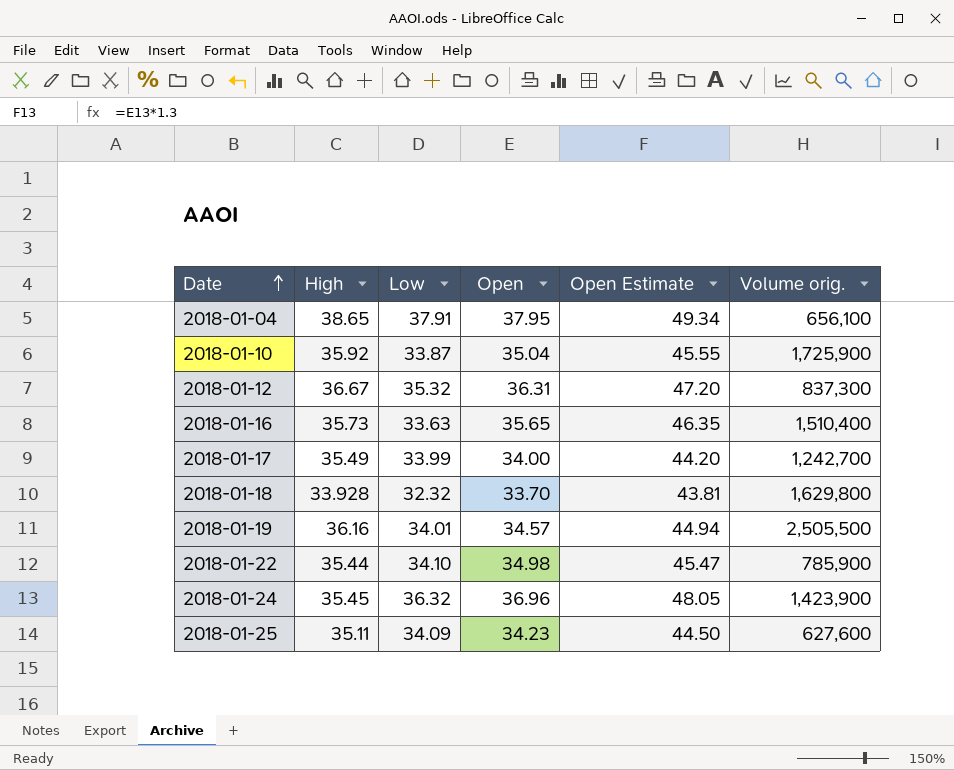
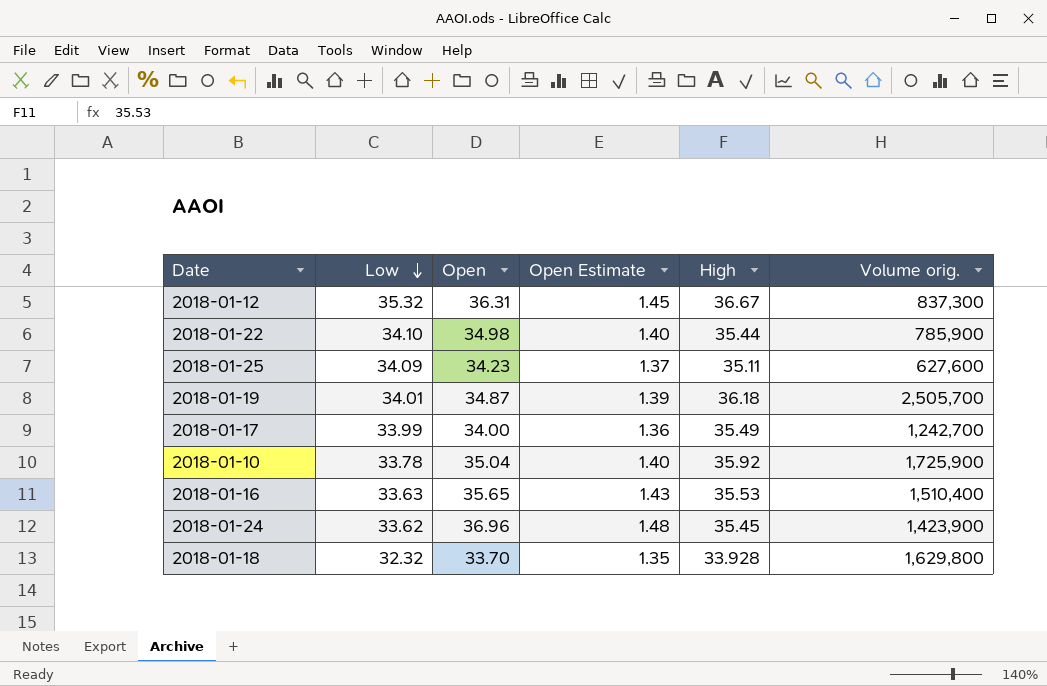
row order: Date ascending -> Low descending
column Open Estimate | formula: [Open] * 1.3 -> [Open] * 0.04
column High | position: 2 -> 5
row 2018-01-04: 38.65 | 37.91 | 37.95 | 49.34 | 656,100 -> none
2018-01-19 | Open: 34.57 -> 34.87
2018-01-19 | High: 36.16 -> 36.18
2018-01-19 | Volume orig.: 2,505,500 -> 2,505,700
2018-01-10 | Low: 33.87 -> 33.78
2018-01-16 | High: 35.73 -> 35.53
2018-01-24 | Low: 36.32 -> 33.62

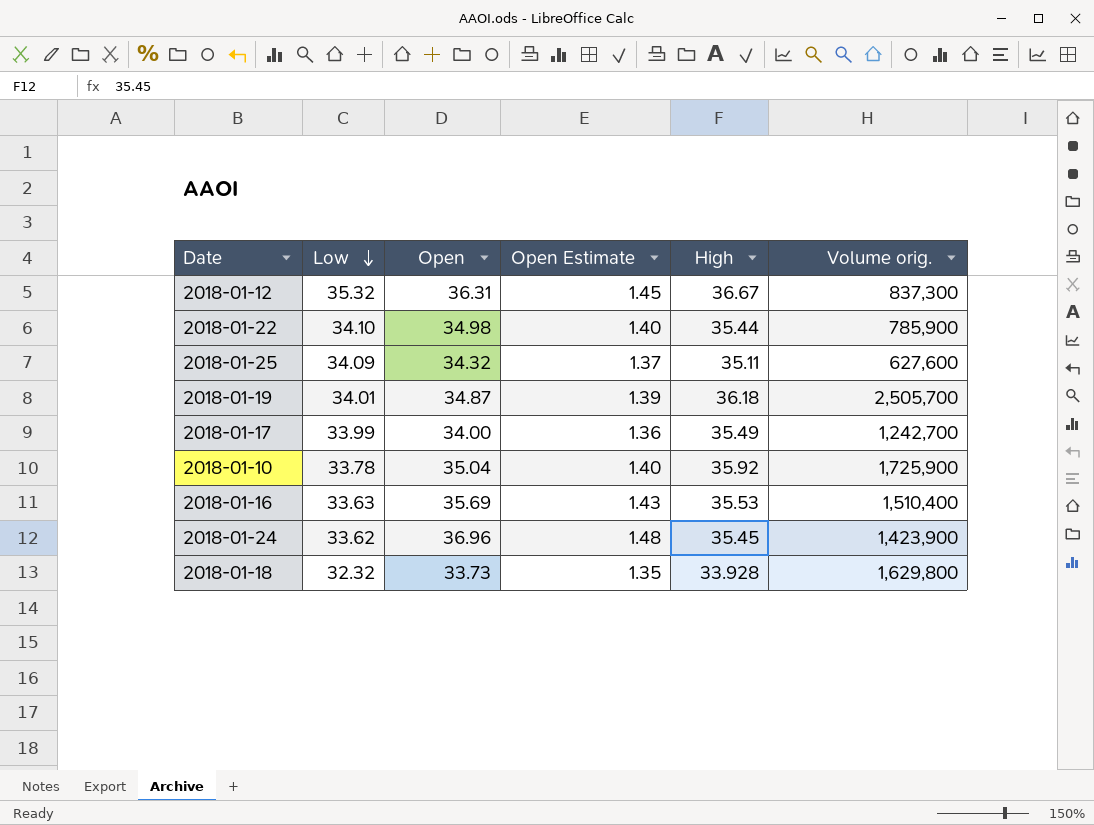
2018-01-25 | Open: 34.23 -> 34.32
2018-01-16 | Open: 35.65 -> 35.69
2018-01-18 | Open: 33.70 -> 33.73

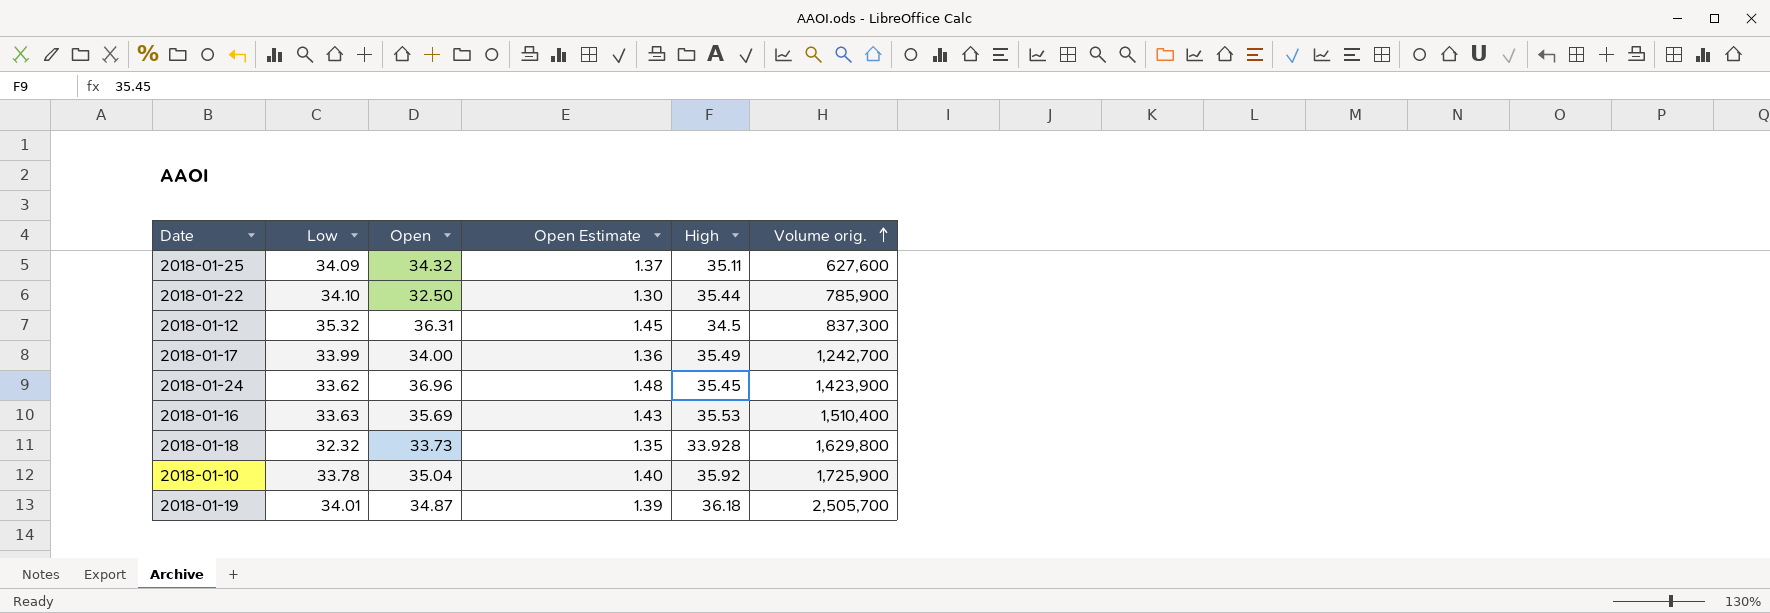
row order: Low descending -> Volume orig. ascending
2018-01-22 | Open: 34.98 -> 32.50
2018-01-22 | Open Estimate: 1.40 -> 1.30
2018-01-12 | High: 36.67 -> 34.5

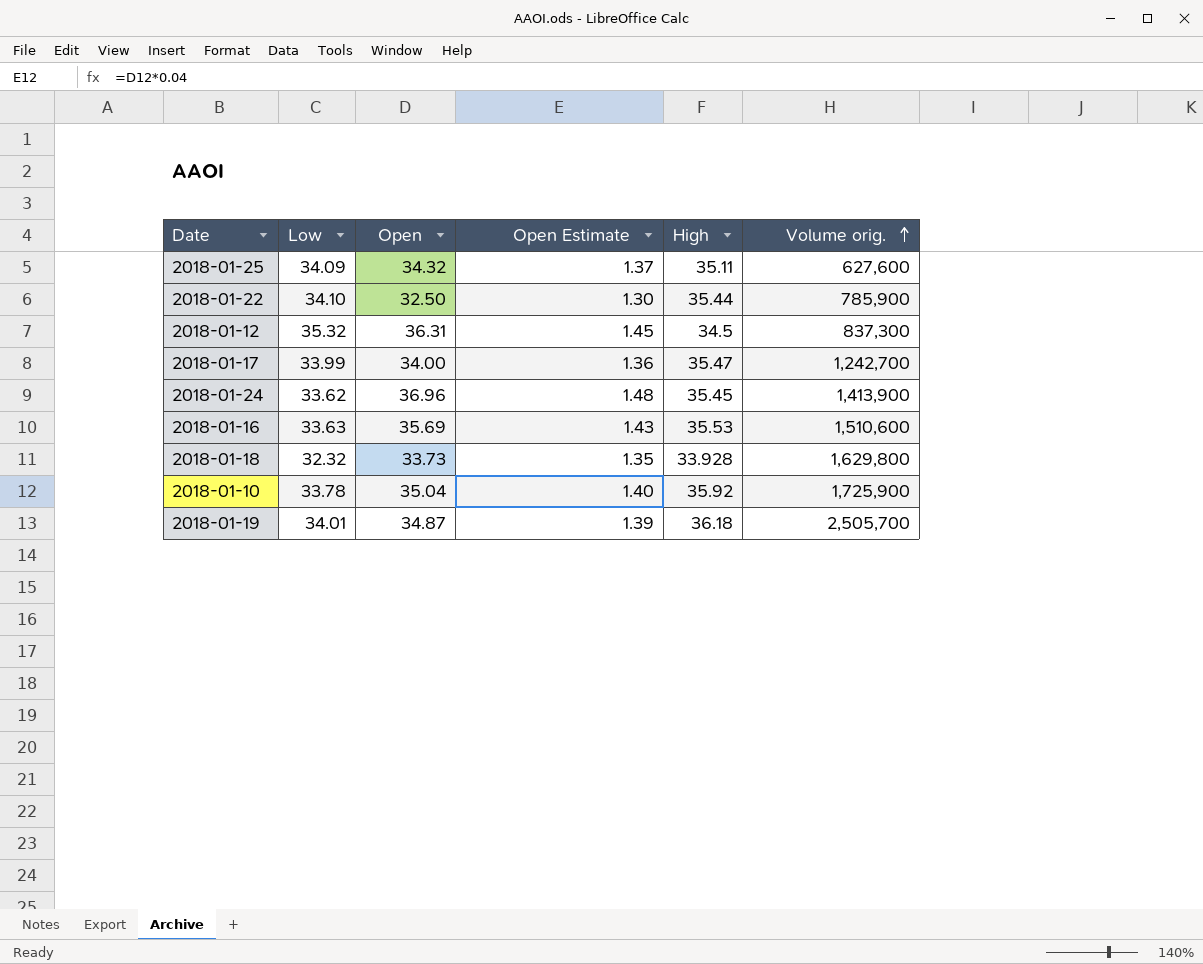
2018-01-17 | High: 35.49 -> 35.47
2018-01-24 | Volume orig.: 1,423,900 -> 1,413,900
2018-01-16 | Volume orig.: 1,510,400 -> 1,510,600

